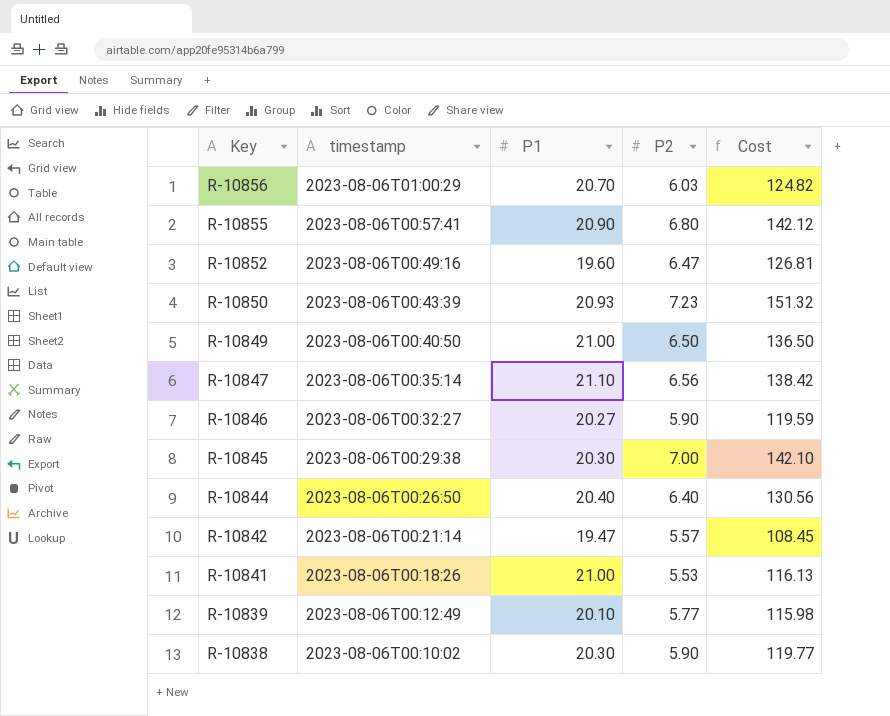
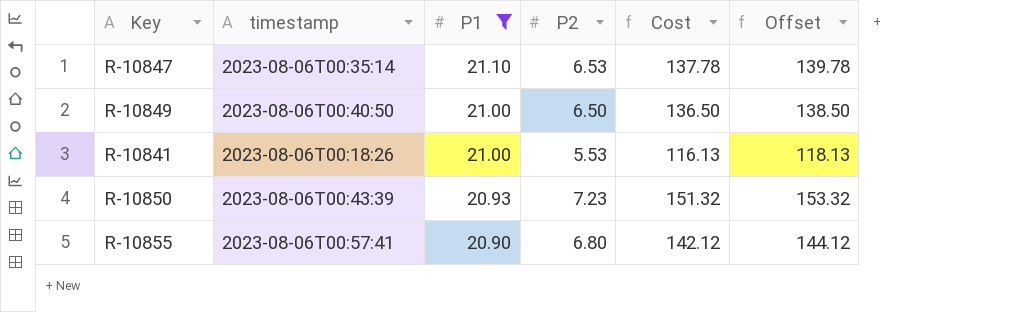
filter: none -> P1 >= 20.90
row order: Key descending -> P1 descending
column Offset | formula: none -> [Cost] + 2
R-10847 | P2: 6.56 -> 6.53
R-10847 | Cost: 138.42 -> 137.78

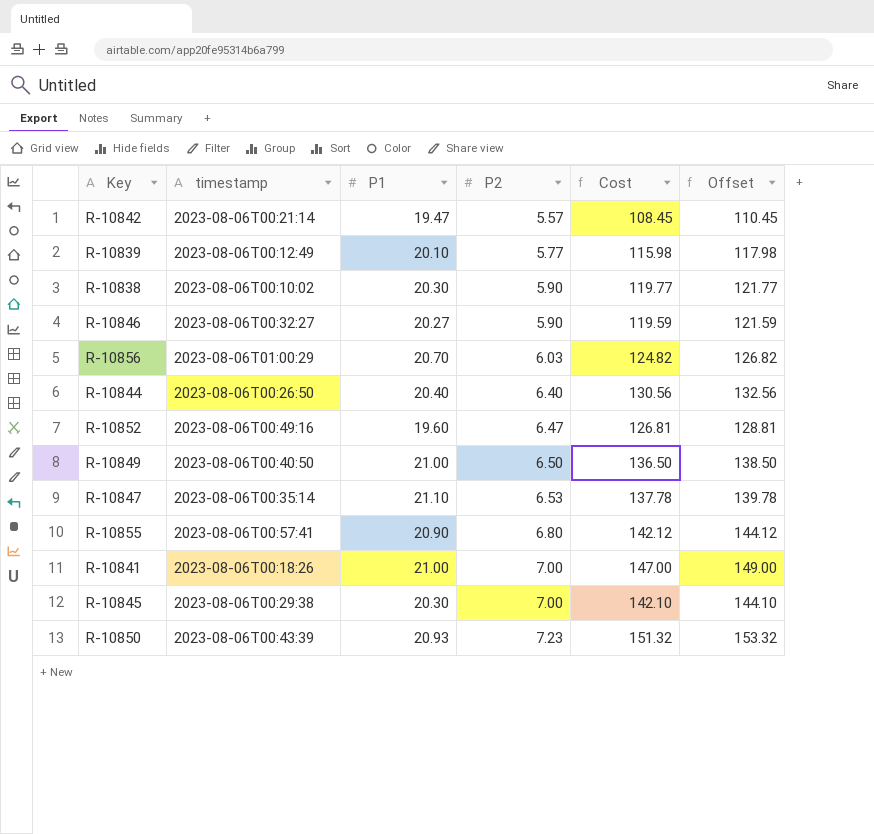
filter: P1 >= 20.90 -> none
row order: P1 descending -> P2 ascending
R-10841 | P2: 5.53 -> 7.00
R-10841 | Cost: 116.13 -> 147.00
R-10841 | Offset: 118.13 -> 149.00

